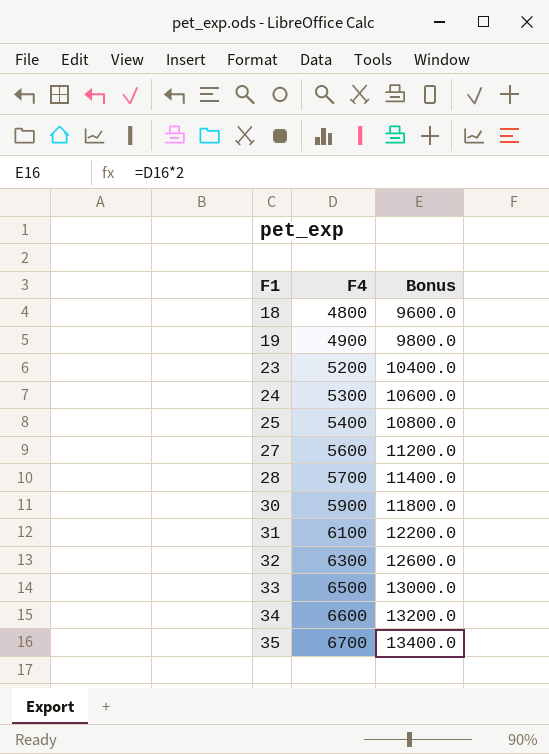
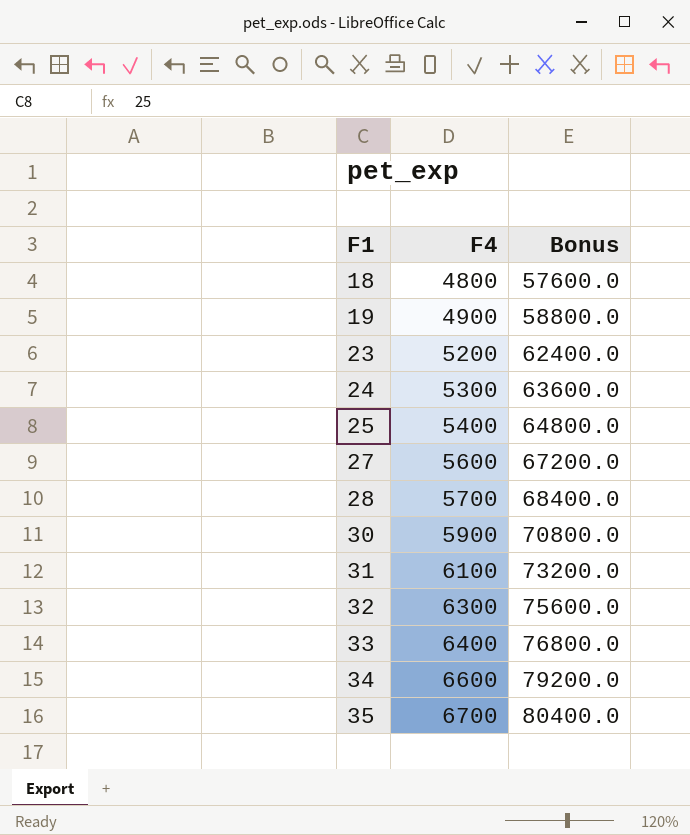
column Bonus | formula: [F4] * 2 -> [F4] * 12
33 | F4: 6500 -> 6400

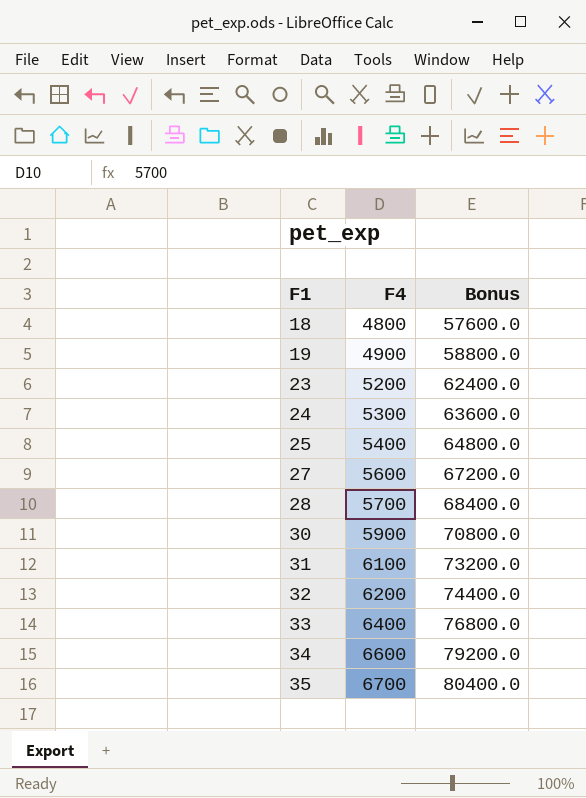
32 | F4: 6300 -> 6200
32 | Bonus: 75600.0 -> 74400.0

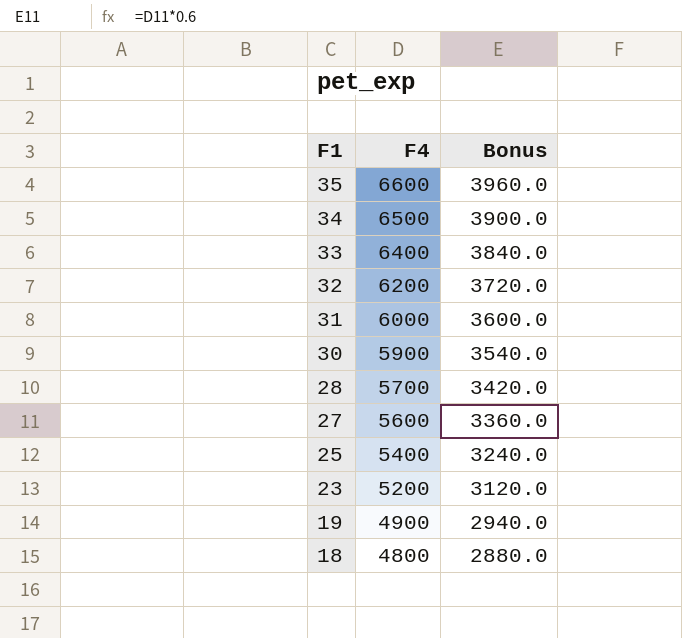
row order: F1 ascending -> F1 descending
column Bonus | formula: [F4] * 12 -> [F4] * 0.6
row 24: 5300 | 63600.0 -> none
35 | F4: 6700 -> 6600
34 | F4: 6600 -> 6500
31 | F4: 6100 -> 6000

